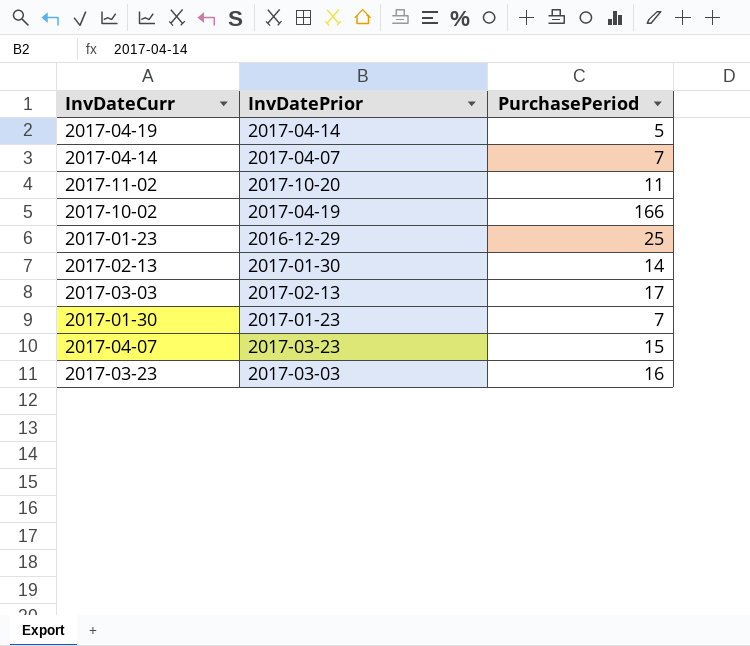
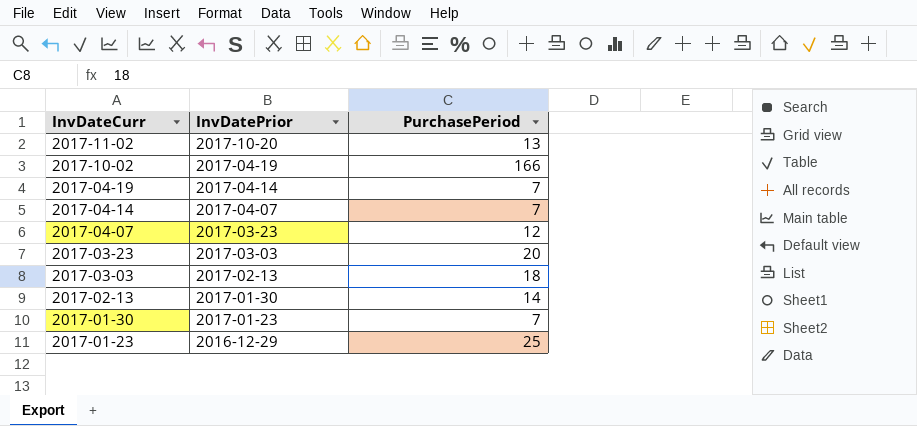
row order: none -> InvDateCurr descending
2017-11-02 | PurchasePeriod: 11 -> 13
2017-04-19 | PurchasePeriod: 5 -> 7
2017-04-07 | PurchasePeriod: 15 -> 12
2017-03-23 | PurchasePeriod: 16 -> 20
2017-03-03 | PurchasePeriod: 17 -> 18

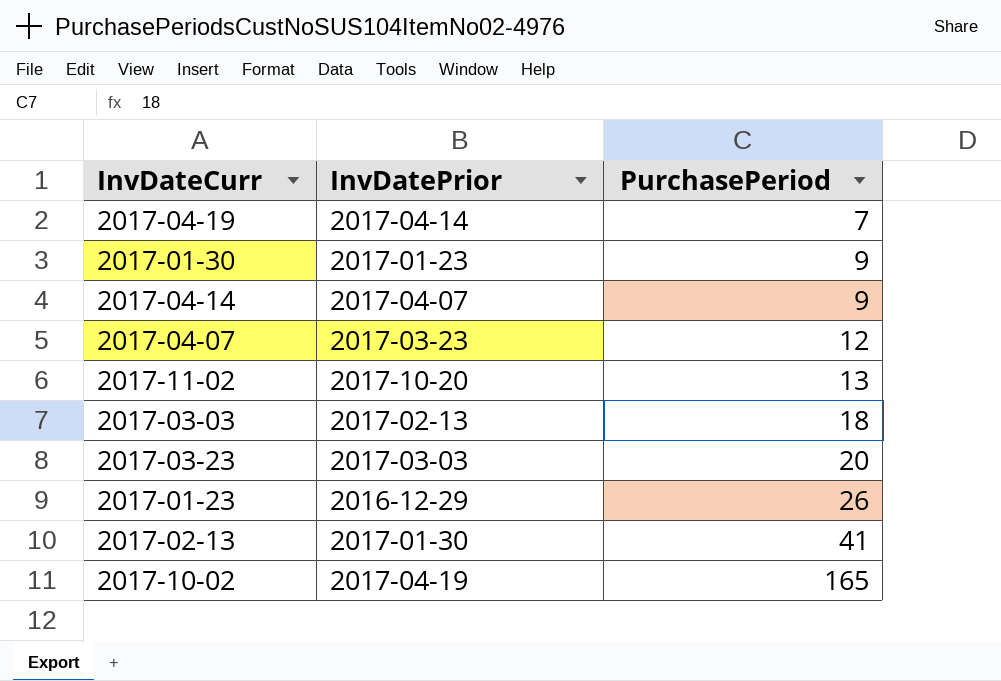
row order: InvDateCurr descending -> PurchasePeriod ascending
2017-01-30 | PurchasePeriod: 7 -> 9
2017-04-14 | PurchasePeriod: 7 -> 9
2017-01-23 | PurchasePeriod: 25 -> 26
2017-02-13 | PurchasePeriod: 14 -> 41
2017-10-02 | PurchasePeriod: 166 -> 165

